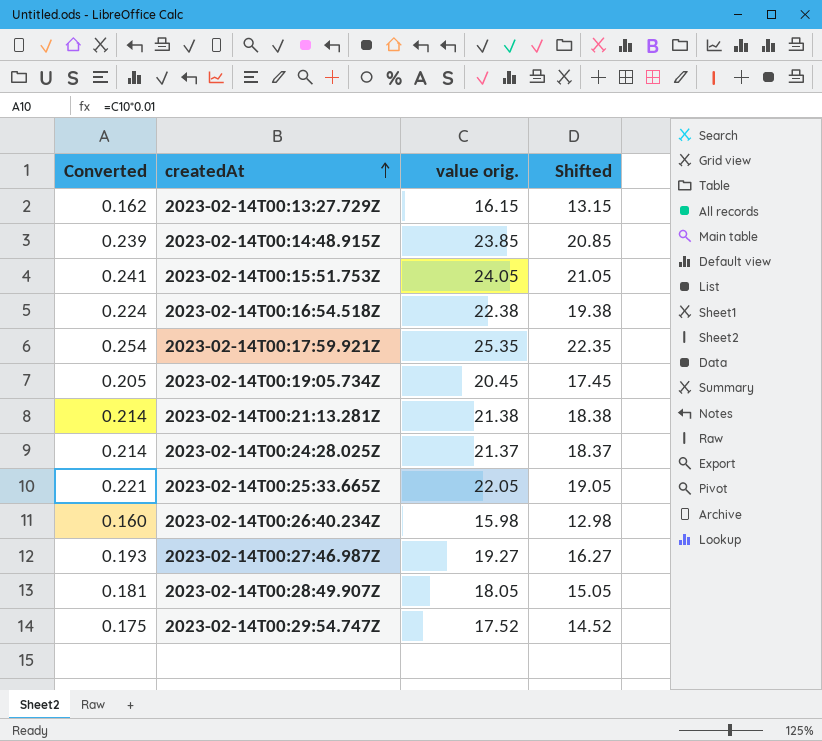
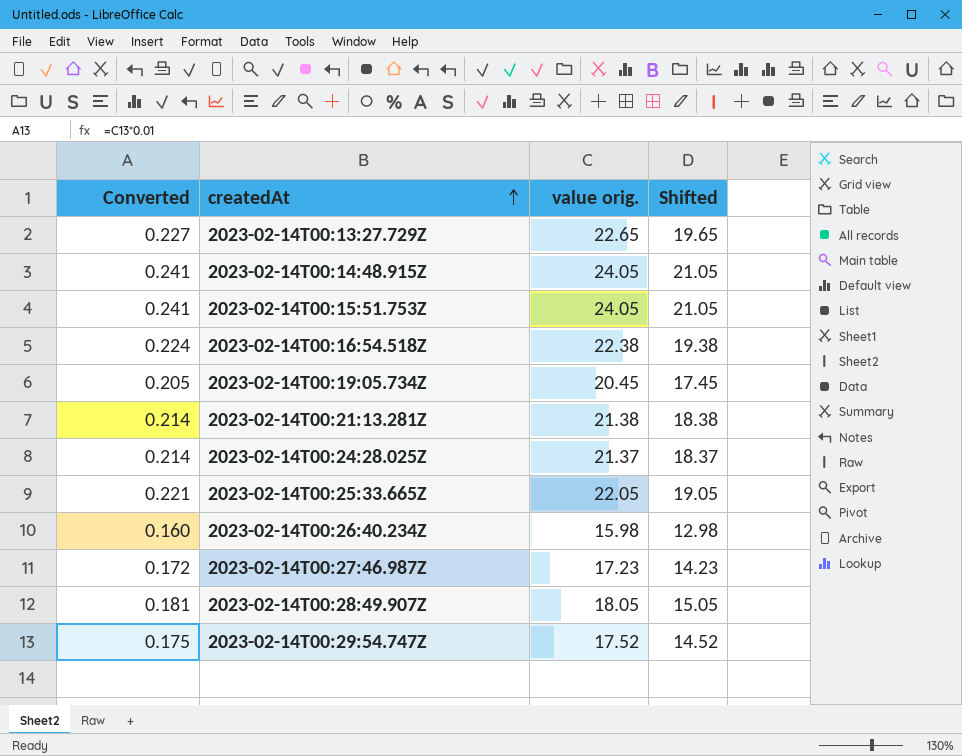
row 2023-02-14T00:17:59.921Z: 0.254 | 25.35 | 22.35 -> none
2023-02-14T00:13:27.729Z | Converted: 0.162 -> 0.227
2023-02-14T00:13:27.729Z | value orig.: 16.15 -> 22.65
2023-02-14T00:13:27.729Z | Shifted: 13.15 -> 19.65
2023-02-14T00:14:48.915Z | Converted: 0.239 -> 0.241
2023-02-14T00:14:48.915Z | value orig.: 23.85 -> 24.05
2023-02-14T00:14:48.915Z | Shifted: 20.85 -> 21.05
2023-02-14T00:27:46.987Z | Converted: 0.193 -> 0.172
2023-02-14T00:27:46.987Z | value orig.: 19.27 -> 17.23
2023-02-14T00:27:46.987Z | Shifted: 16.27 -> 14.23

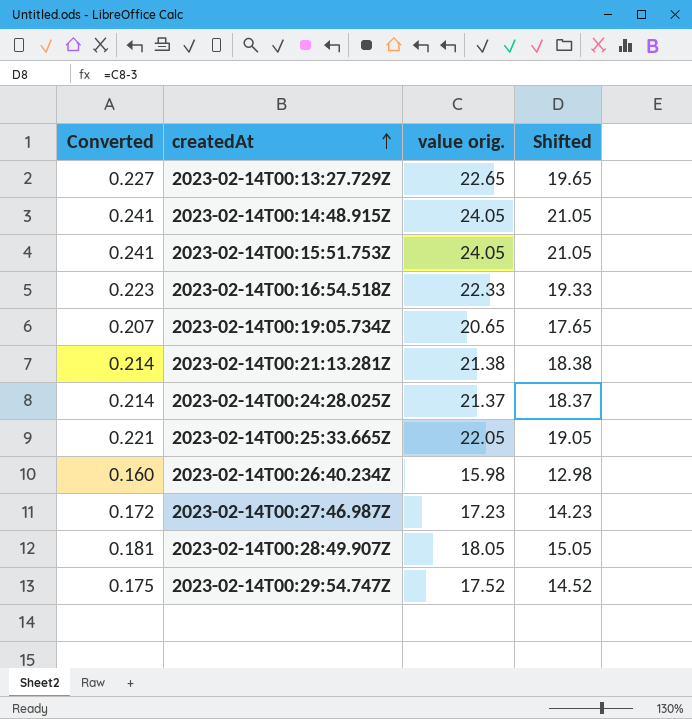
2023-02-14T00:16:54.518Z | Converted: 0.224 -> 0.223
2023-02-14T00:16:54.518Z | value orig.: 22.38 -> 22.33
2023-02-14T00:16:54.518Z | Shifted: 19.38 -> 19.33
2023-02-14T00:19:05.734Z | Converted: 0.205 -> 0.207
2023-02-14T00:19:05.734Z | value orig.: 20.45 -> 20.65
2023-02-14T00:19:05.734Z | Shifted: 17.45 -> 17.65

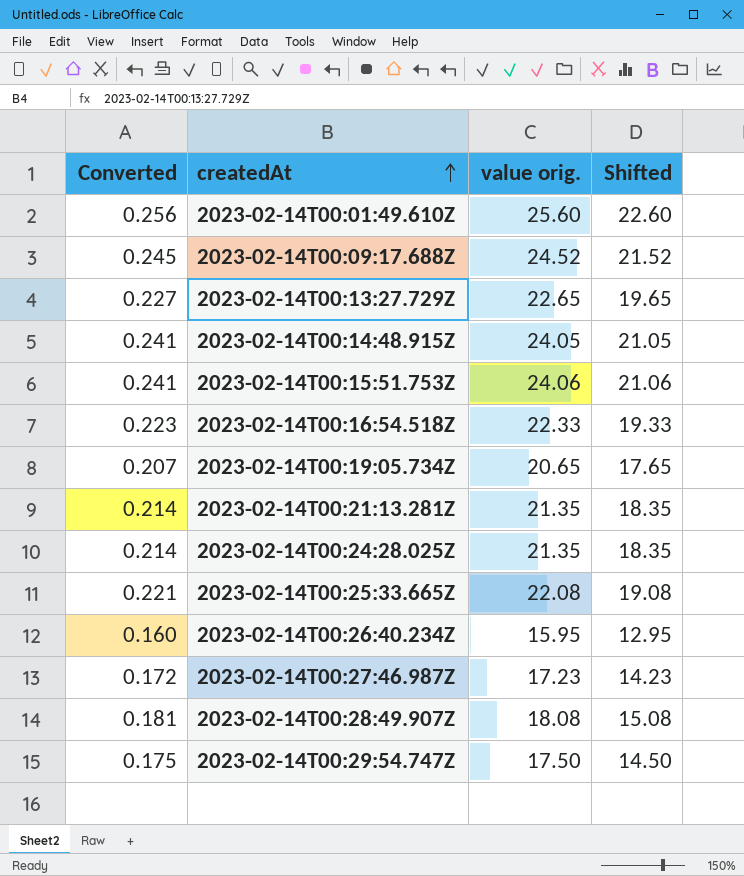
row 2023-02-14T00:01:49.610Z: none -> 0.256 | 25.60 | 22.60
row 2023-02-14T00:09:17.688Z: none -> 0.245 | 24.52 | 21.52
2023-02-14T00:15:51.753Z | value orig.: 24.05 -> 24.06
2023-02-14T00:15:51.753Z | Shifted: 21.05 -> 21.06
2023-02-14T00:21:13.281Z | value orig.: 21.38 -> 21.35
2023-02-14T00:21:13.281Z | Shifted: 18.38 -> 18.35
2023-02-14T00:24:28.025Z | value orig.: 21.37 -> 21.35
2023-02-14T00:24:28.025Z | Shifted: 18.37 -> 18.35
2023-02-14T00:25:33.665Z | value orig.: 22.05 -> 22.08
2023-02-14T00:25:33.665Z | Shifted: 19.05 -> 19.08
2023-02-14T00:26:40.234Z | value orig.: 15.98 -> 15.95
2023-02-14T00:26:40.234Z | Shifted: 12.98 -> 12.95
2023-02-14T00:28:49.907Z | value orig.: 18.05 -> 18.08
2023-02-14T00:28:49.907Z | Shifted: 15.05 -> 15.08
2023-02-14T00:29:54.747Z | value orig.: 17.52 -> 17.50
2023-02-14T00:29:54.747Z | Shifted: 14.52 -> 14.50

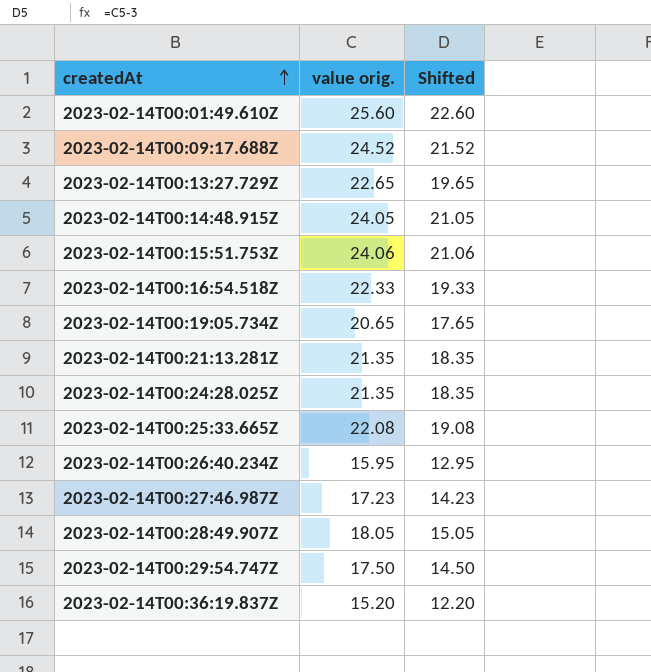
column Converted | formula: [value orig.] * 0.01 -> none
2023-02-14T00:28:49.907Z | value orig.: 18.08 -> 18.05
2023-02-14T00:28:49.907Z | Shifted: 15.08 -> 15.05
row 2023-02-14T00:36:19.837Z: none -> 15.20 | 12.20

